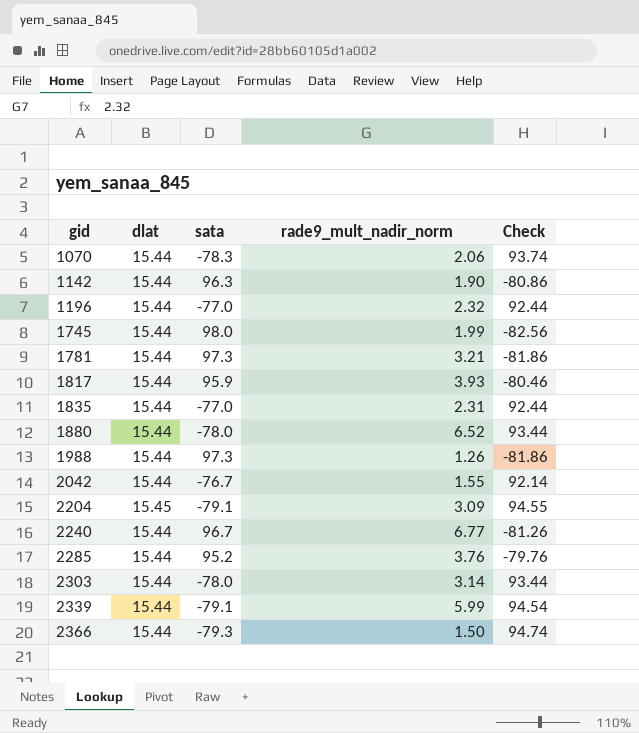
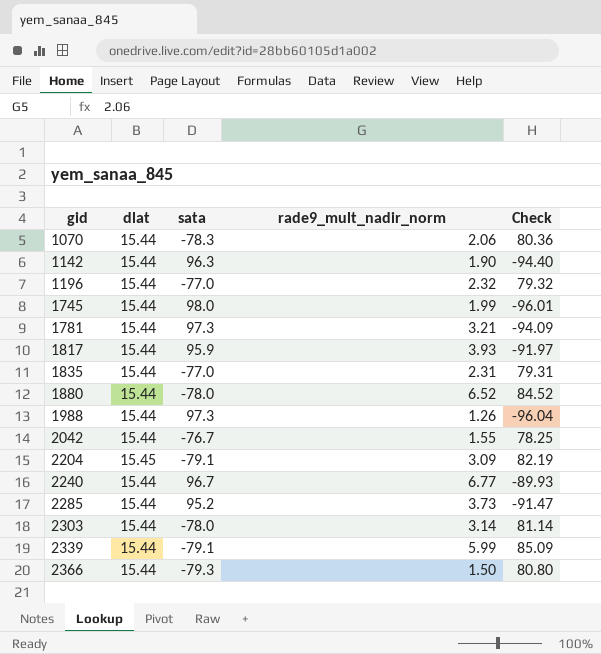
column Check | formula: [dlat] - [sata] -> [rade9_mult_nadir_norm] - [sata]
2285 | rade9_mult_nadir_norm: 3.76 -> 3.73

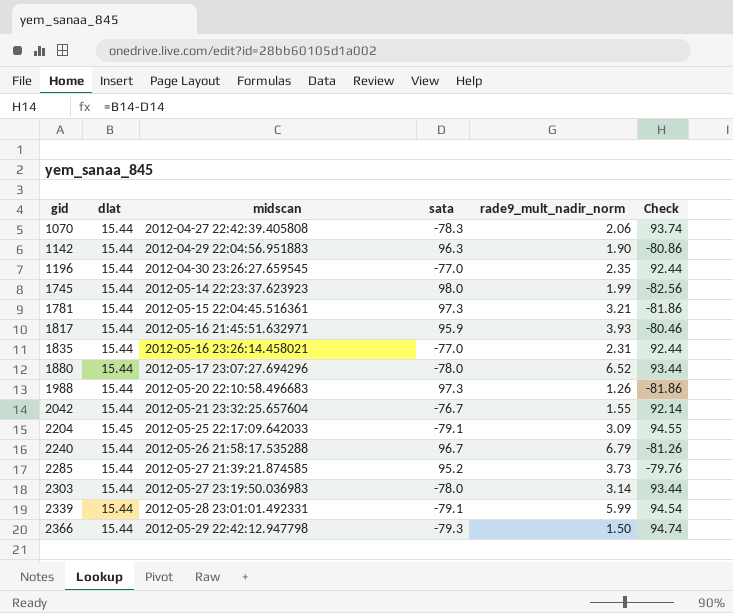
column midscan | position: none -> 3
column Check | formula: [rade9_mult_nadir_norm] - [sata] -> [dlat] - [sata]
1196 | rade9_mult_nadir_norm: 2.32 -> 2.35
2240 | rade9_mult_nadir_norm: 6.77 -> 6.79

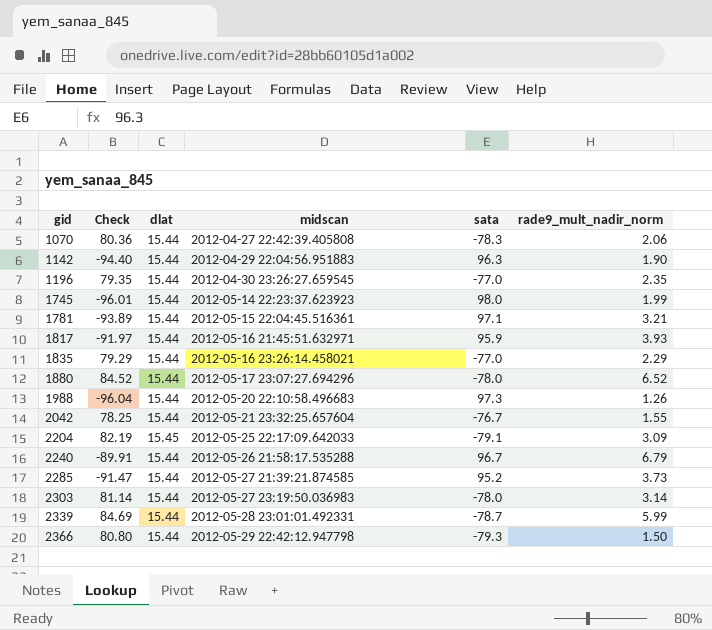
column Check | formula: [dlat] - [sata] -> [rade9_mult_nadir_norm] - [sata]
column Check | position: 6 -> 2
1781 | sata: 97.3 -> 97.1
1835 | rade9_mult_nadir_norm: 2.31 -> 2.29
2339 | sata: -79.1 -> -78.7

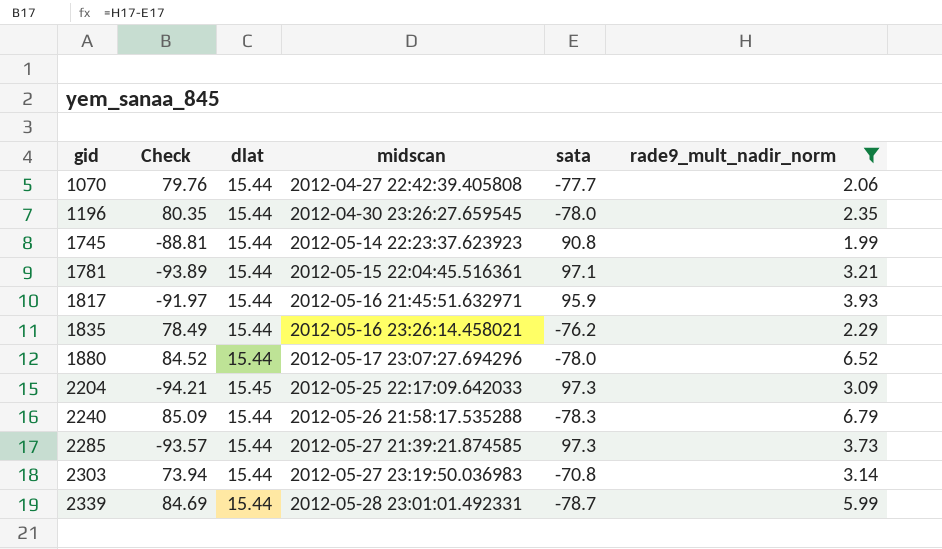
filter: none -> rade9_mult_nadir_norm >= 1.99
1070 | Check: 80.36 -> 79.76
1070 | sata: -78.3 -> -77.7
1196 | Check: 79.35 -> 80.35
1196 | sata: -77.0 -> -78.0
1745 | Check: -96.01 -> -88.81
1745 | sata: 98.0 -> 90.8
1835 | Check: 79.29 -> 78.49
1835 | sata: -77.0 -> -76.2
2204 | Check: 82.19 -> -94.21
2204 | sata: -79.1 -> 97.3
2240 | Check: -89.91 -> 85.09
2240 | sata: 96.7 -> -78.3
2285 | Check: -91.47 -> -93.57
2285 | sata: 95.2 -> 97.3
2303 | Check: 81.14 -> 73.94
2303 | sata: -78.0 -> -70.8

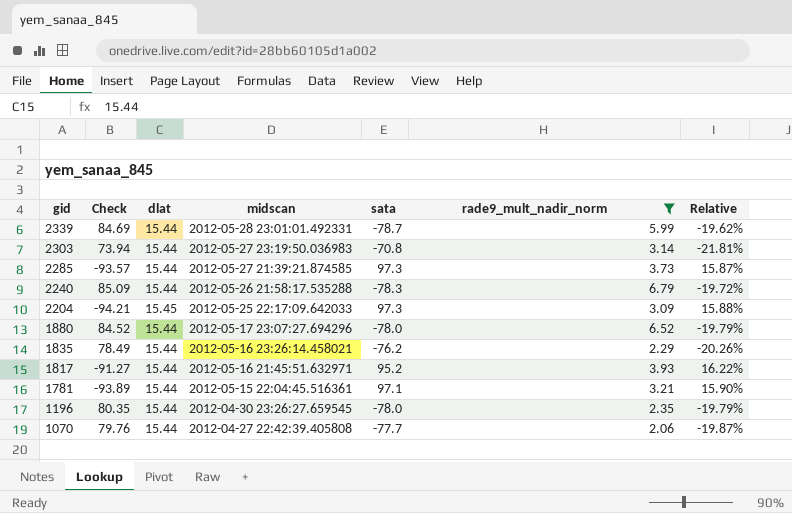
row order: gid ascending -> gid descending
column Relative | formula: none -> [dlat] / [sata]
row 1745: -88.81 | 15.44 | 2012-05-14 22:23:37.623923 | 90.8 | 1.99 -> none
1817 | Check: -91.97 -> -91.27
1817 | sata: 95.9 -> 95.2

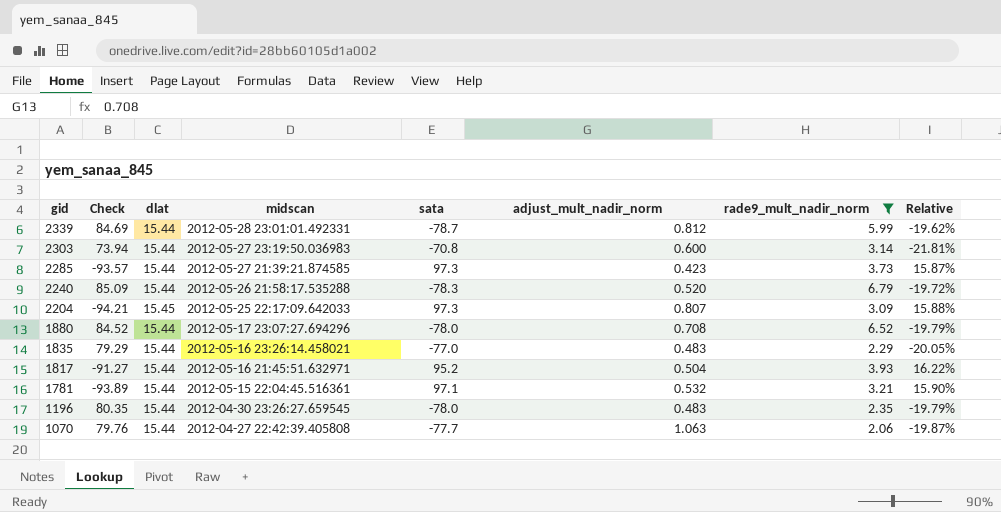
column adjust_mult_nadir_norm | position: none -> 6
1835 | Check: 78.49 -> 79.29
1835 | sata: -76.2 -> -77.0
1835 | Relative: -20.26% -> -20.05%

